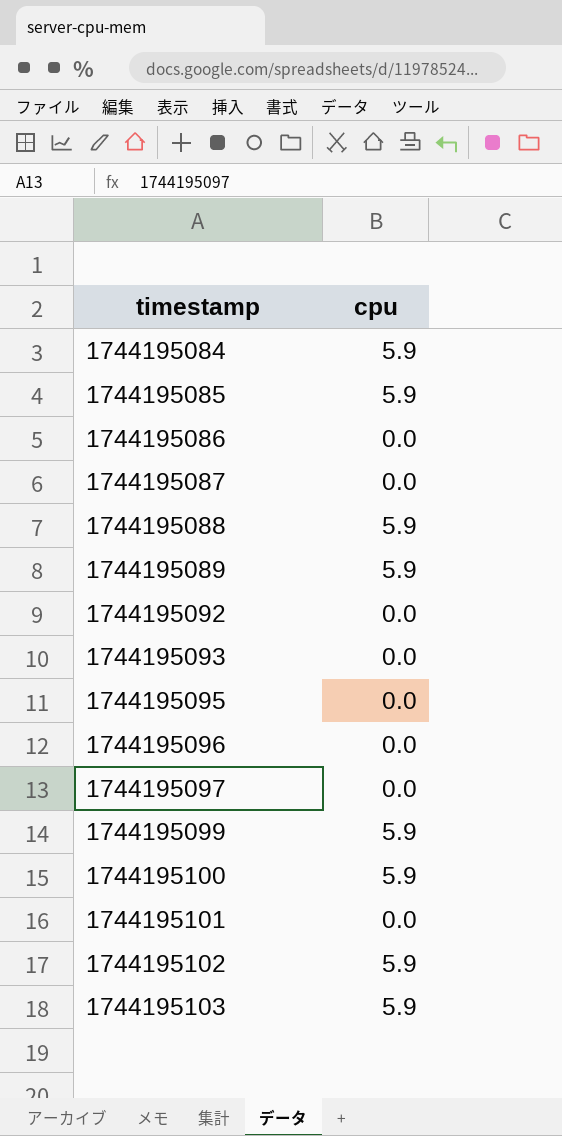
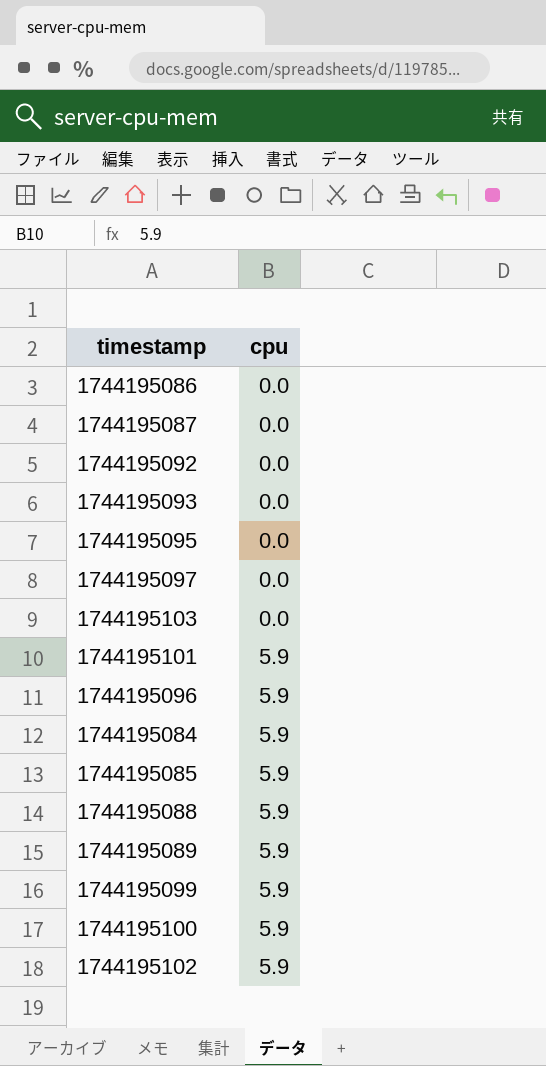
row order: timestamp ascending -> cpu ascending
1744195103 | cpu: 5.9 -> 0.0
1744195101 | cpu: 0.0 -> 5.9
1744195096 | cpu: 0.0 -> 5.9

